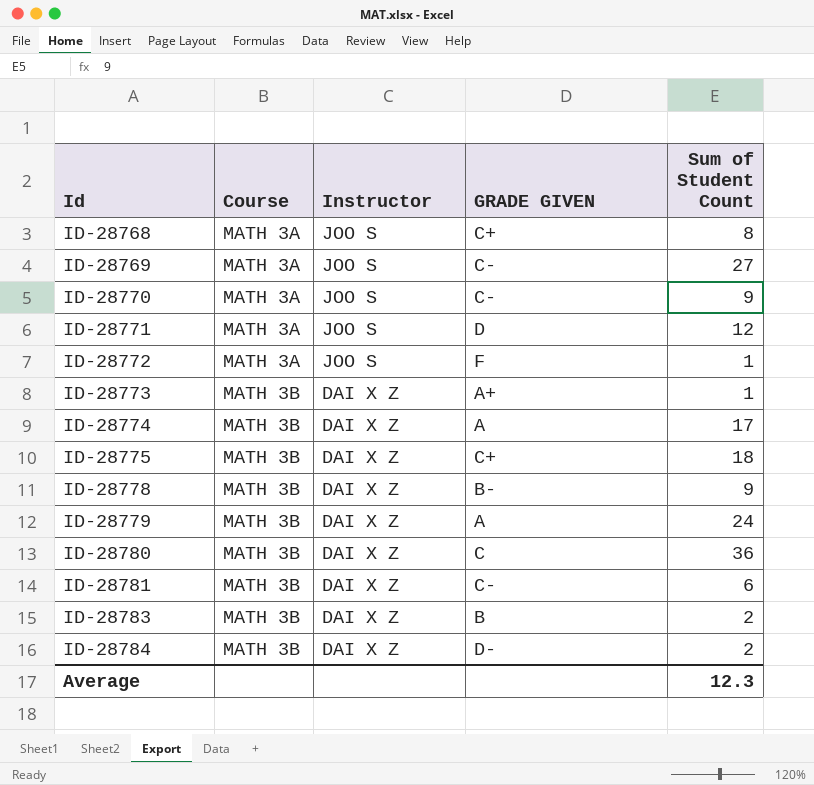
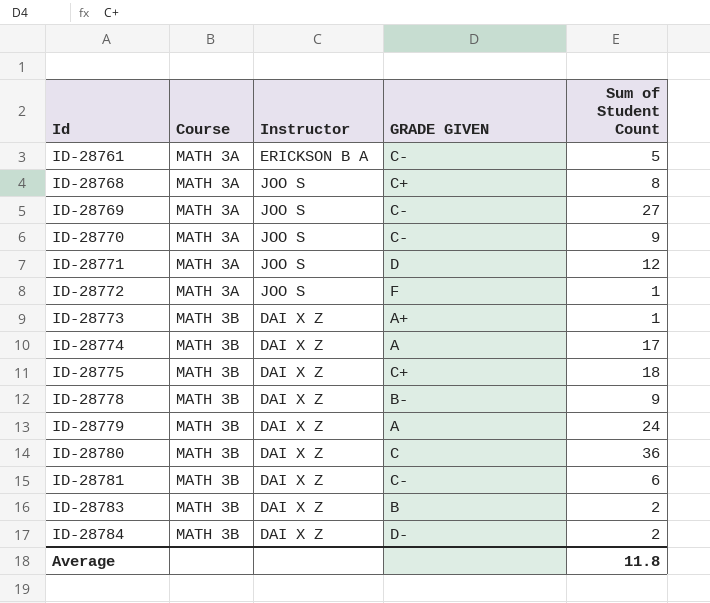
row ID-28761: none -> MATH 3A | ERICKSON B A | C- | 5
Average | Sum of Student Count: 12.3 -> 11.8

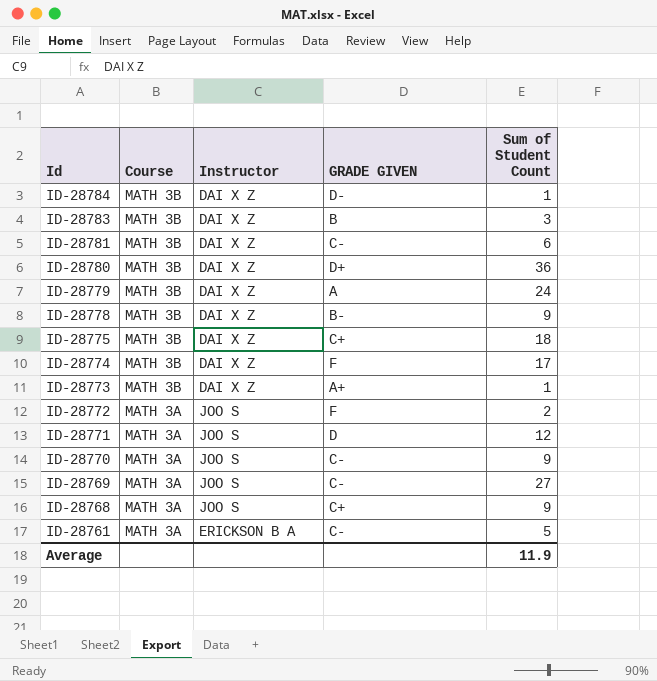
row order: Id ascending -> Id descending
ID-28784 | Sum of Student Count: 2 -> 1
ID-28783 | Sum of Student Count: 2 -> 3
ID-28780 | GRADE GIVEN: C -> D+
ID-28774 | GRADE GIVEN: A -> F
ID-28772 | Sum of Student Count: 1 -> 2
ID-28768 | Sum of Student Count: 8 -> 9
Average | Sum of Student Count: 11.8 -> 11.9

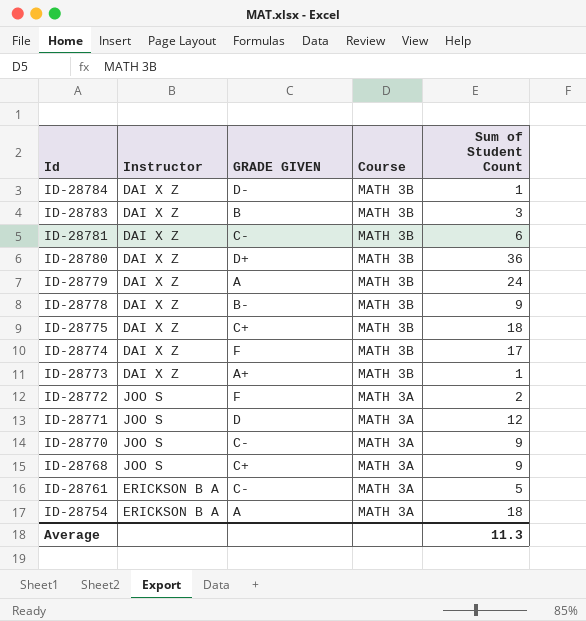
column Course | position: 2 -> 4
row ID-28769: MATH 3A | JOO S | C- | 27 -> none
row ID-28754: none -> ERICKSON B A | A | MATH 3A | 18
Average | Sum of Student Count: 11.9 -> 11.3

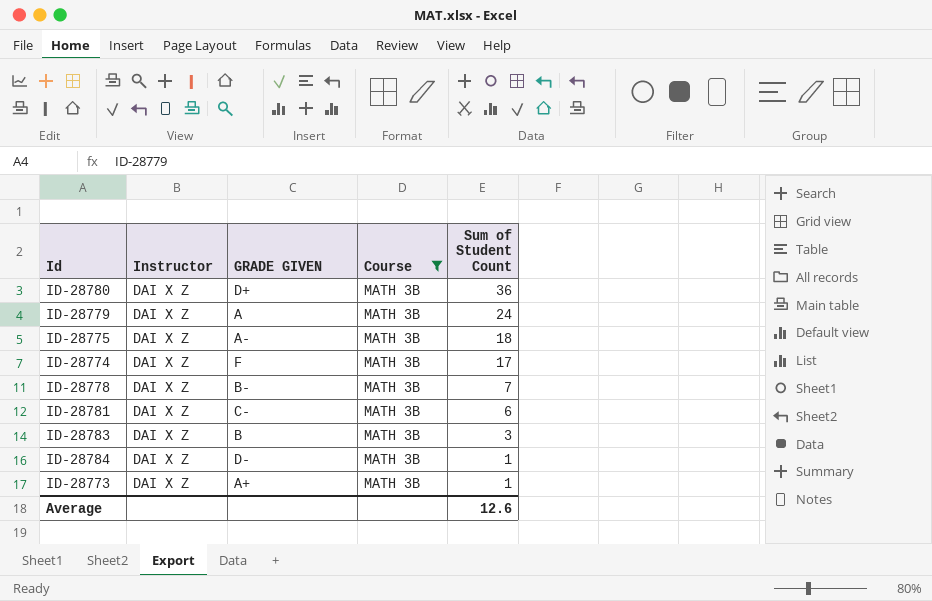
filter: none -> Course = MATH 3B
row order: Id descending -> Sum of Student Count descending
ID-28775 | GRADE GIVEN: C+ -> A-
ID-28778 | Sum of Student Count: 9 -> 7
Average | Sum of Student Count: 11.3 -> 12.6

